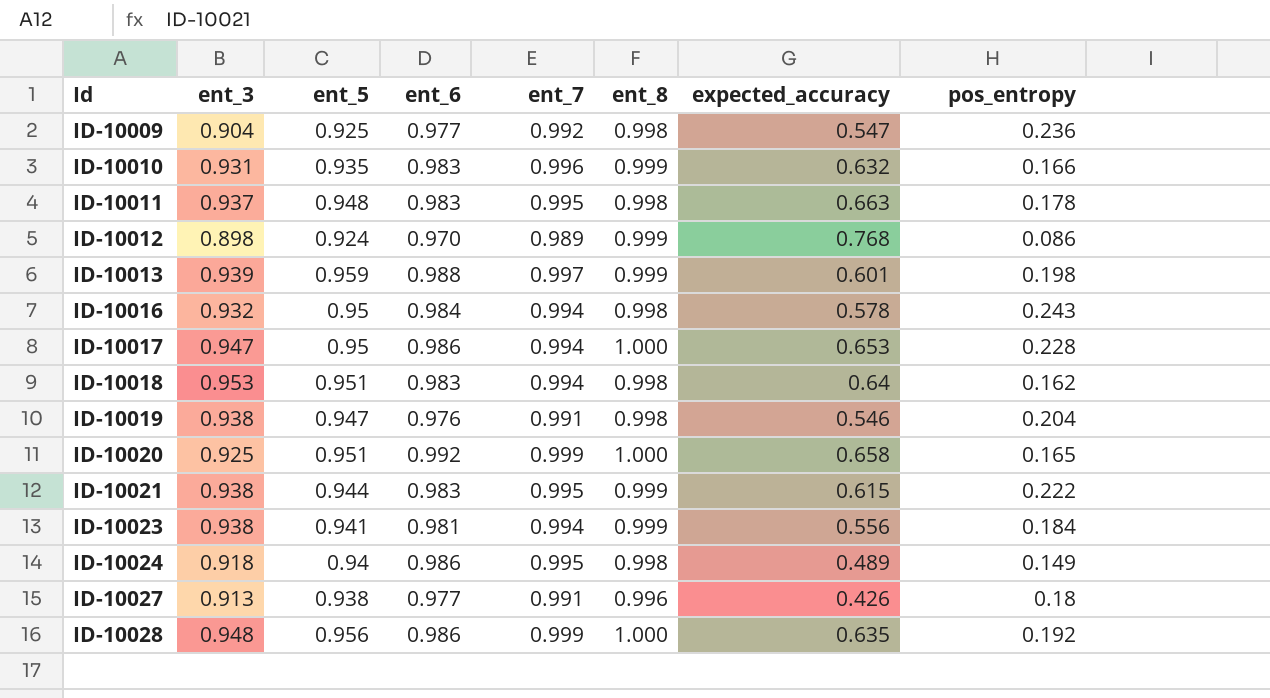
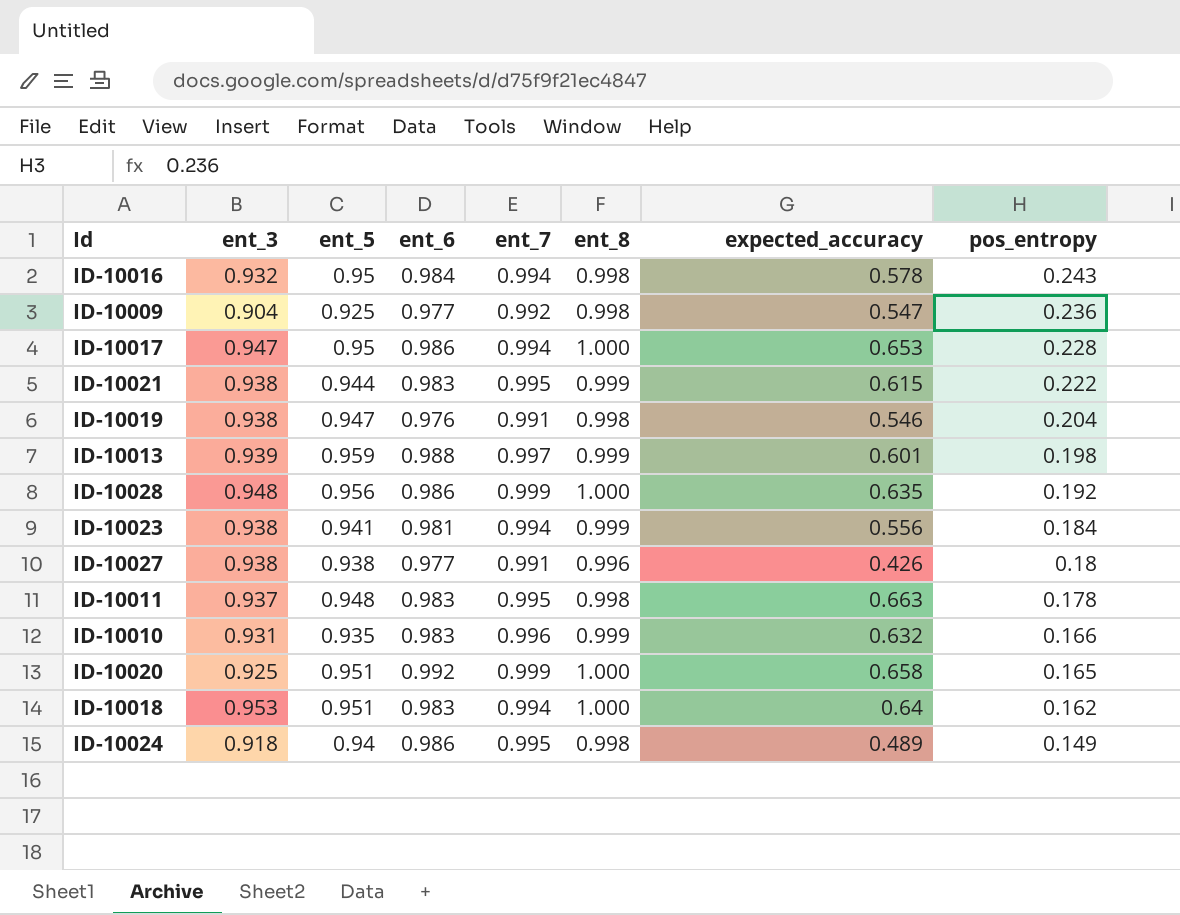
row order: Id ascending -> pos_entropy descending
row ID-10012: 0.898 | 0.924 | 0.970 | 0.989 | 0.999 | 0.768 | 0.086 -> none
ID-10027 | ent_3: 0.913 -> 0.938
ID-10018 | ent_8: 0.998 -> 1.000

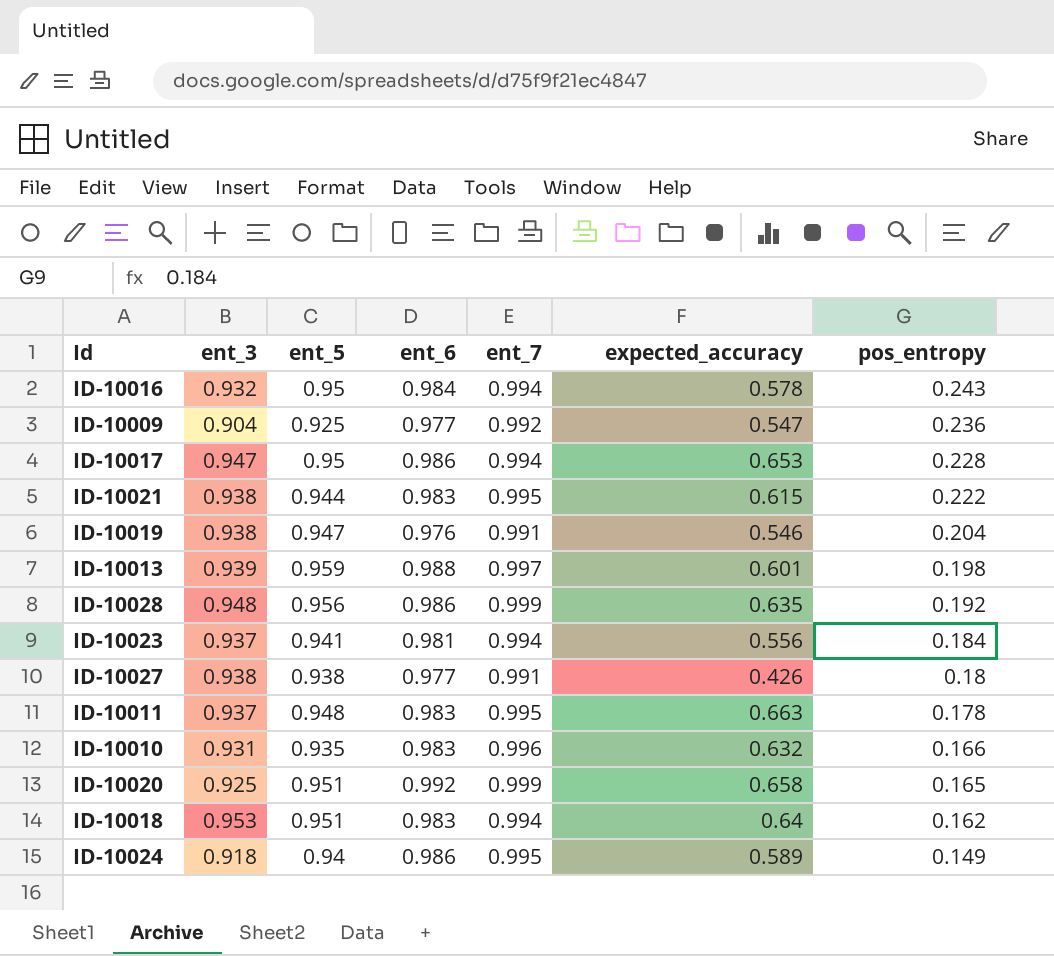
column ent_8 | position: 6 -> none
ID-10023 | ent_3: 0.938 -> 0.937
ID-10024 | expected_accuracy: 0.489 -> 0.589

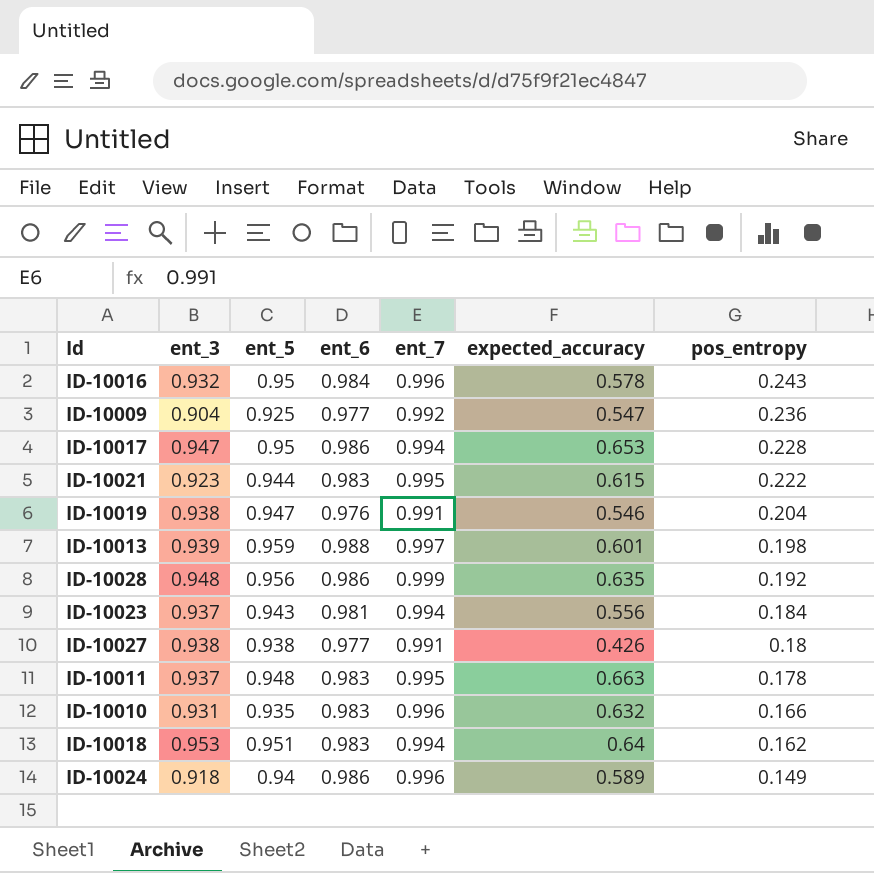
row ID-10020: 0.925 | 0.951 | 0.992 | 0.999 | 0.658 | 0.165 -> none
ID-10016 | ent_7: 0.994 -> 0.996
ID-10021 | ent_3: 0.938 -> 0.923
ID-10023 | ent_5: 0.941 -> 0.943
ID-10024 | ent_7: 0.995 -> 0.996

